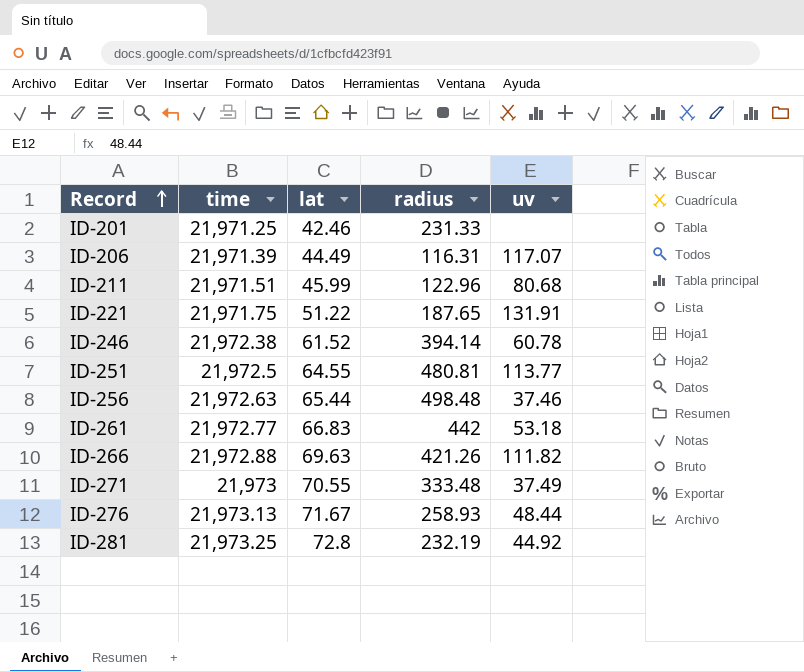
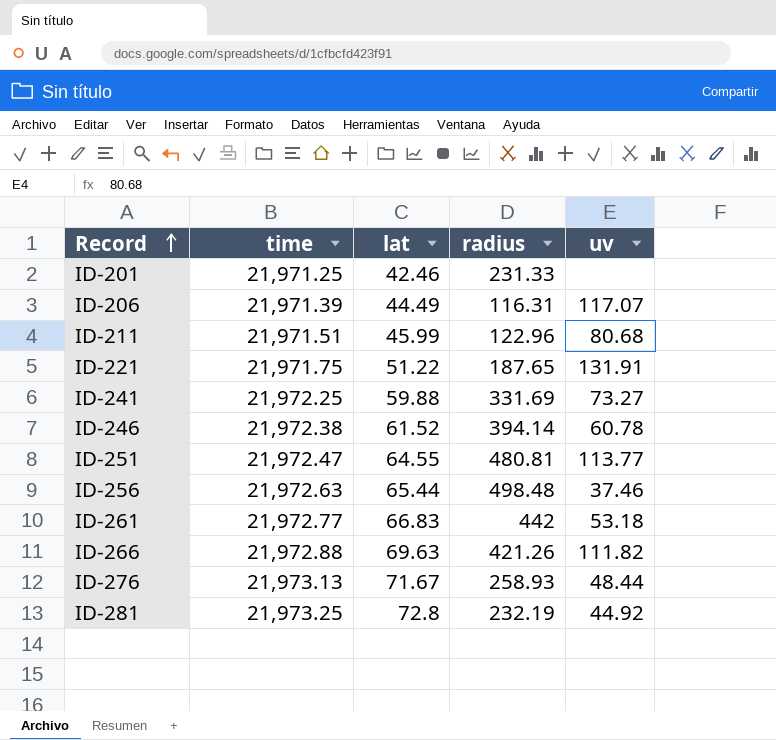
row ID-271: 21,973 | 70.55 | 333.48 | 37.49 -> none
row ID-241: none -> 21,972.25 | 59.88 | 331.69 | 73.27
ID-251 | time: 21,972.5 -> 21,972.47

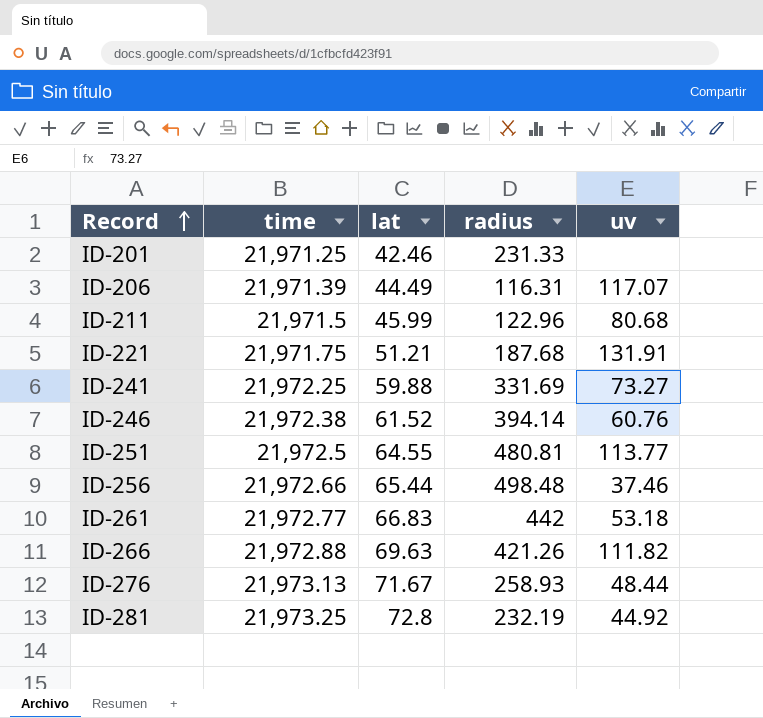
ID-211 | time: 21,971.51 -> 21,971.5
ID-221 | lat: 51.22 -> 51.21
ID-221 | radius: 187.65 -> 187.68
ID-246 | uv: 60.78 -> 60.76
ID-251 | time: 21,972.47 -> 21,972.5
ID-256 | time: 21,972.63 -> 21,972.66

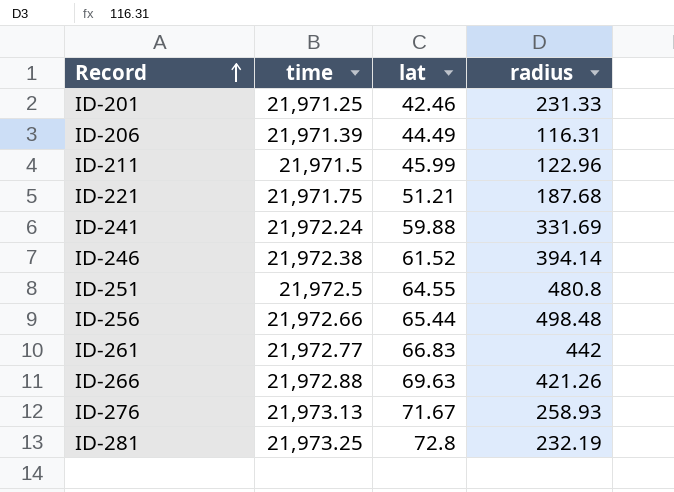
column uv | position: 5 -> none
ID-241 | time: 21,972.25 -> 21,972.24
ID-251 | radius: 480.81 -> 480.8

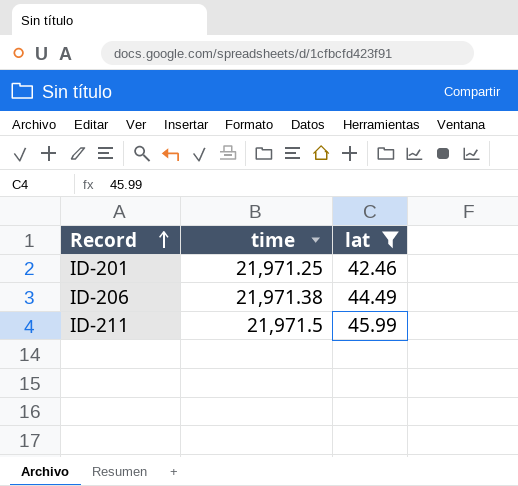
filter: none -> lat <= 45.99
column radius | position: 4 -> none
ID-206 | time: 21,971.39 -> 21,971.38

